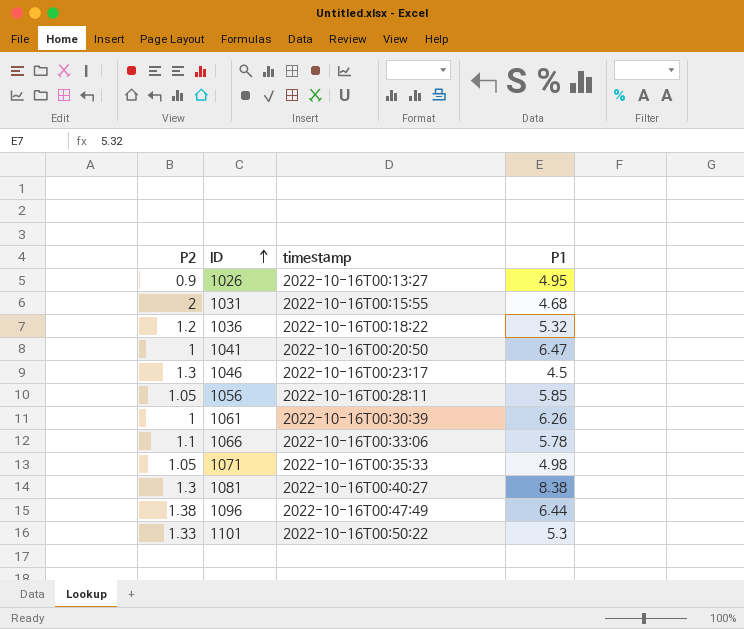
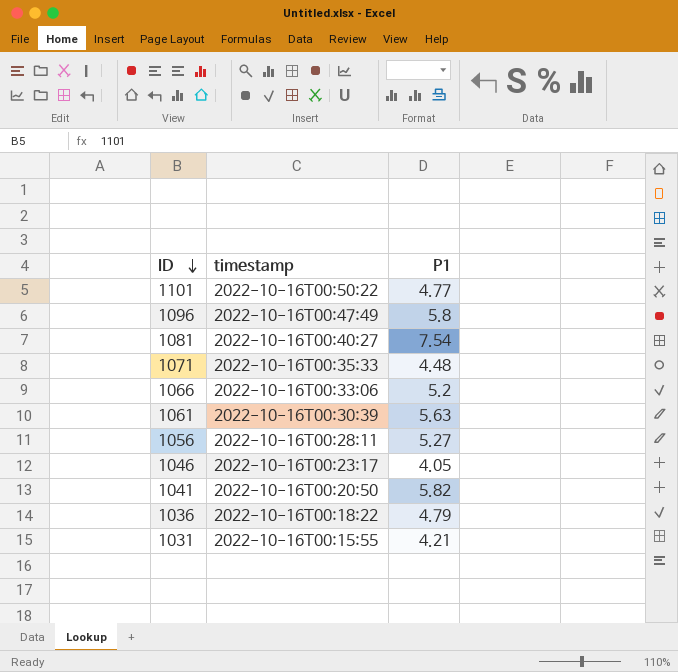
row order: ID ascending -> ID descending
column P2 | position: 1 -> none
row 1026: 0.9 | 2022-10-16T00:13:27 | 4.95 -> none
1101 | P1: 5.3 -> 4.77
1096 | P1: 6.44 -> 5.8
1081 | P1: 8.38 -> 7.54
1071 | P1: 4.98 -> 4.48
1066 | P1: 5.78 -> 5.2
1061 | P1: 6.26 -> 5.63
1056 | P1: 5.85 -> 5.27
1046 | P1: 4.5 -> 4.05
1041 | P1: 6.47 -> 5.82
1036 | P1: 5.32 -> 4.79
1031 | P1: 4.68 -> 4.21

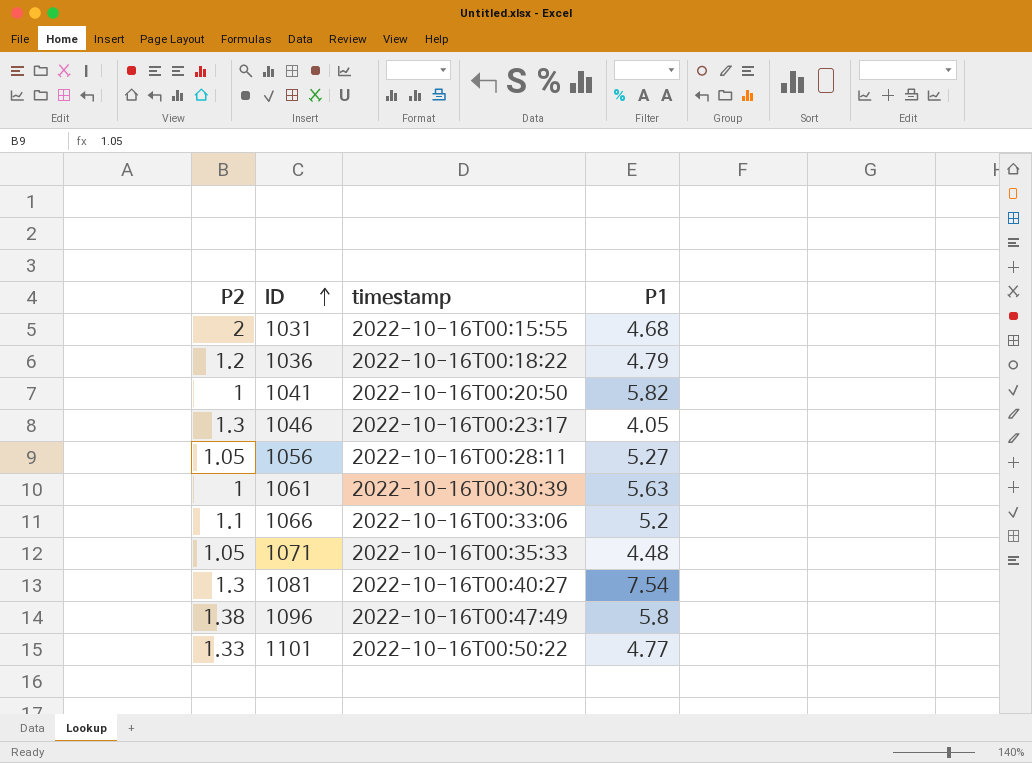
row order: ID descending -> ID ascending
column P2 | position: none -> 1
1031 | P1: 4.21 -> 4.68

